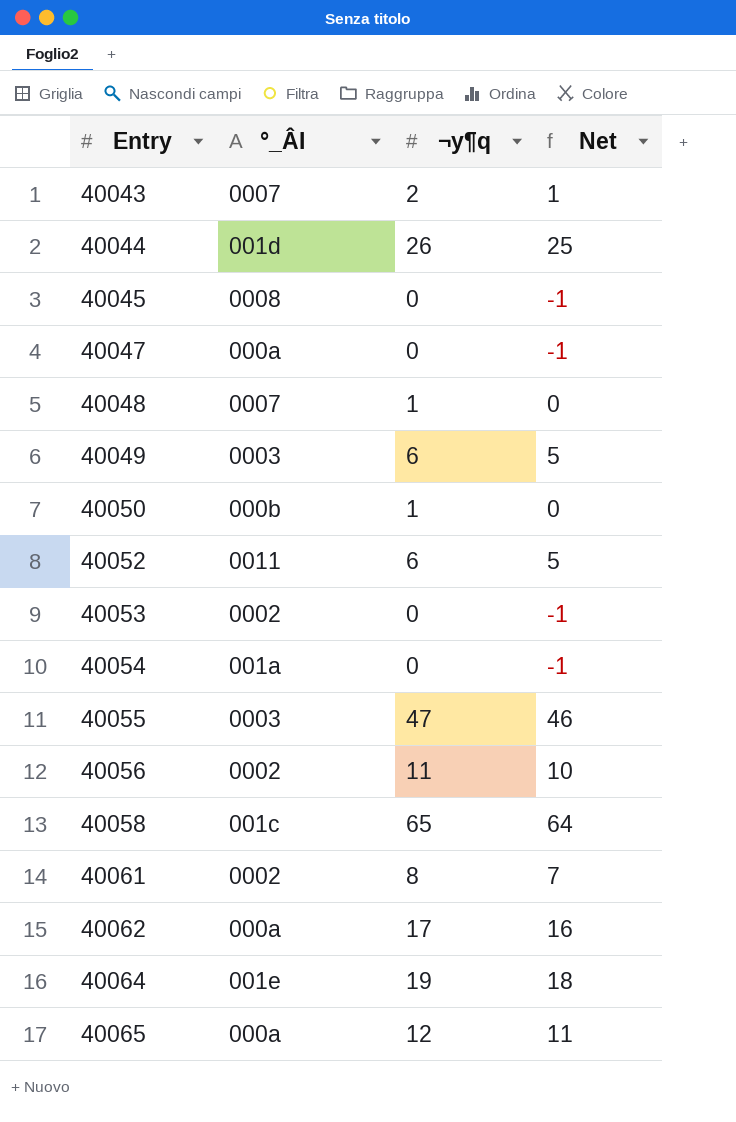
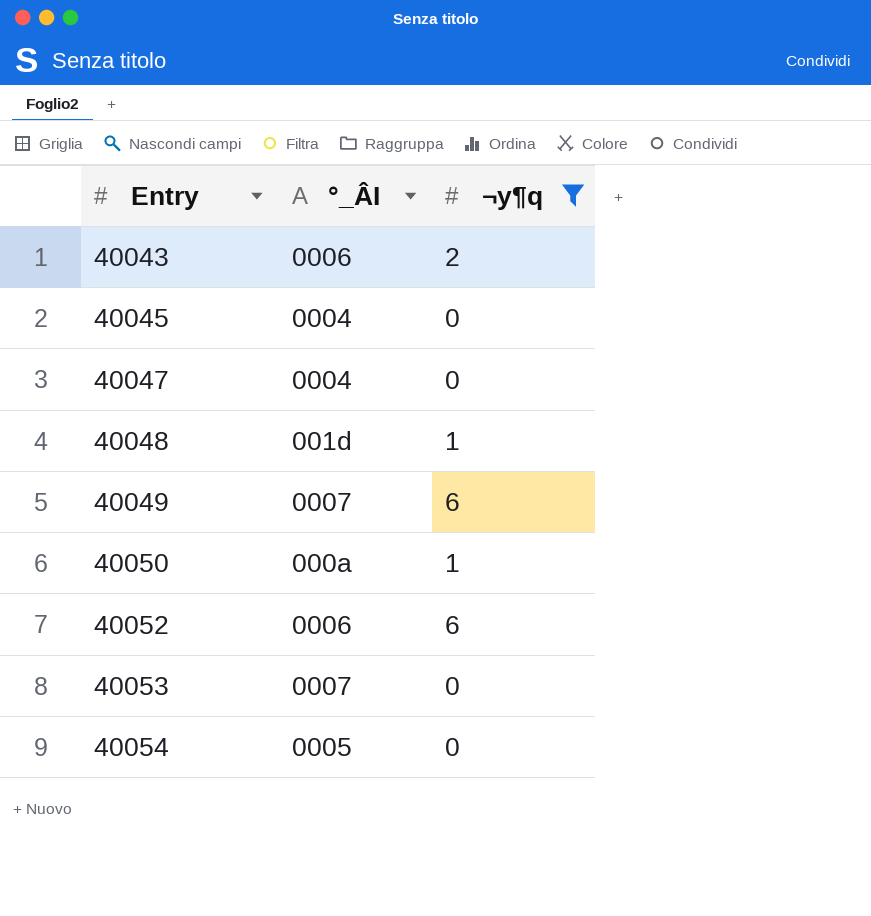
filter: none -> ¬y¶q <= 6
column Net | formula: [¬y¶q] - 1 -> none
40043 | °_ÂI: 0007 -> 0006
40045 | °_ÂI: 0008 -> 0004
40047 | °_ÂI: 000a -> 0004
40048 | °_ÂI: 0007 -> 001d
40049 | °_ÂI: 0003 -> 0007
40050 | °_ÂI: 000b -> 000a
40052 | °_ÂI: 0011 -> 0006
40053 | °_ÂI: 0002 -> 0007
40054 | °_ÂI: 001a -> 0005

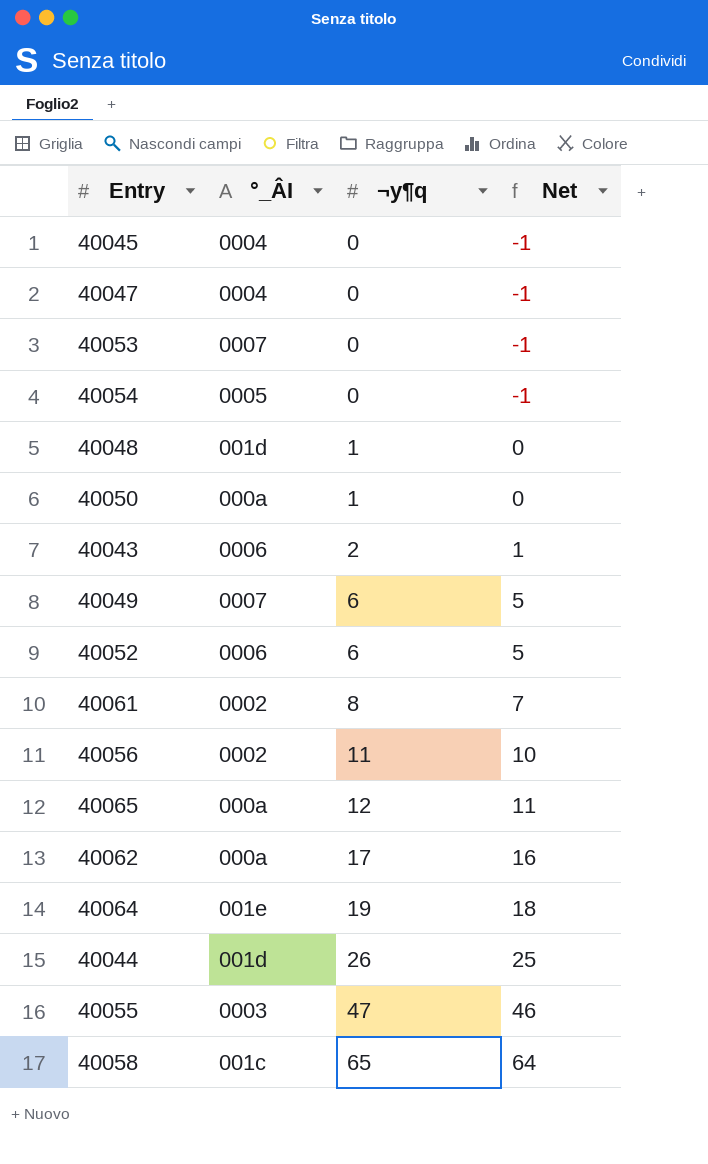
filter: ¬y¶q <= 6 -> none
row order: Entry ascending -> ¬y¶q ascending
column Net | formula: none -> [¬y¶q] - 1

